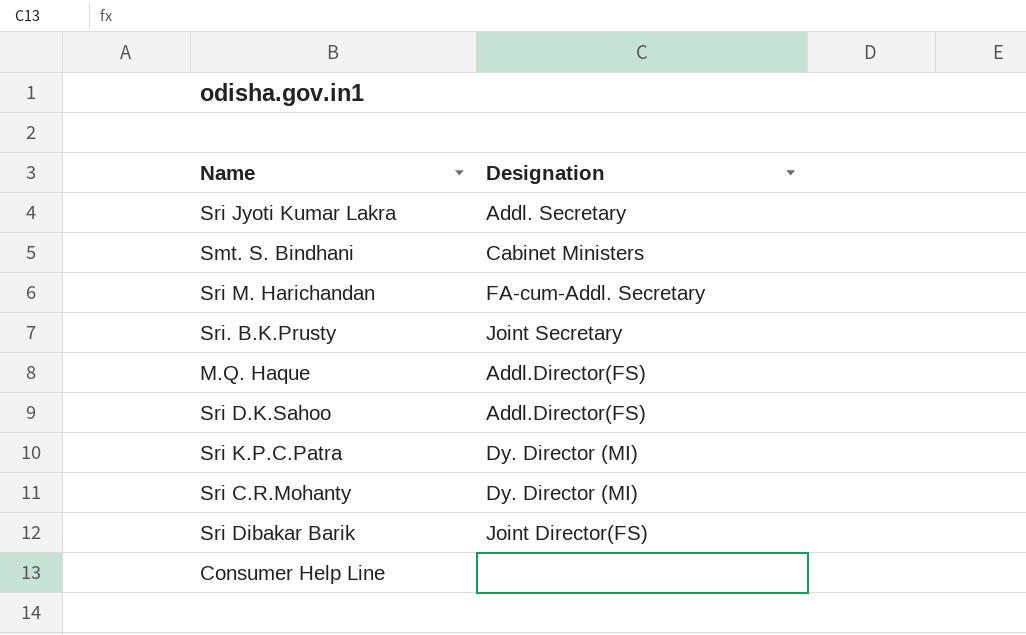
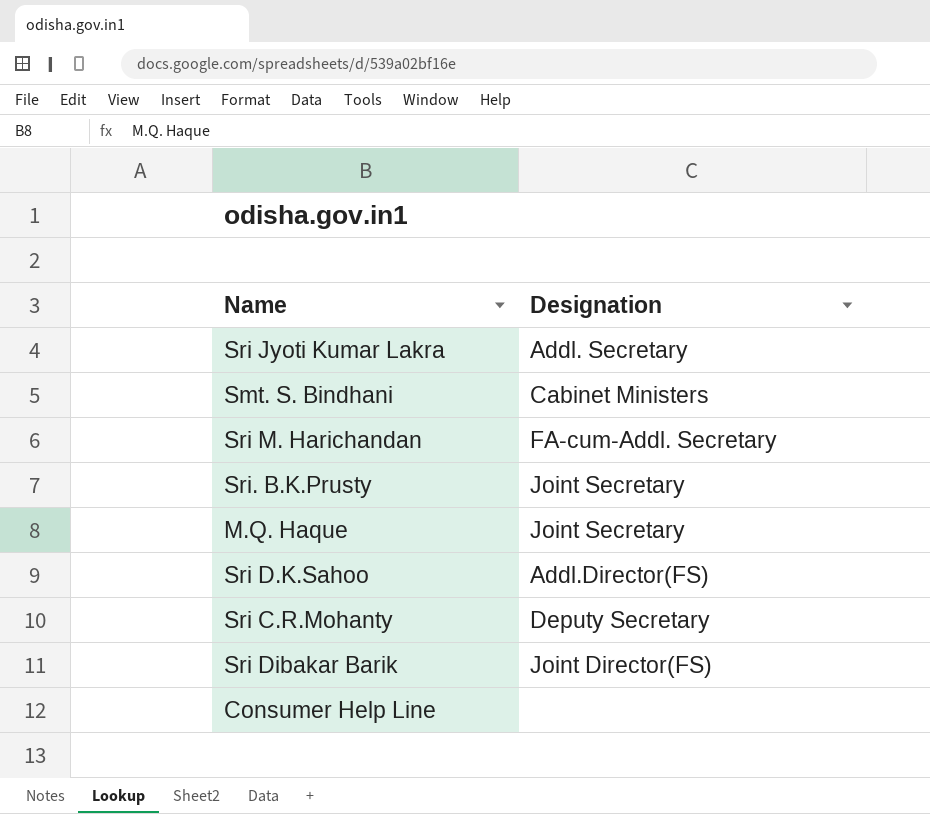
row Sri K.P.C.Patra: Dy. Director (MI) -> none
M.Q. Haque | Designation: Addl.Director(FS) -> Joint Secretary
Sri C.R.Mohanty | Designation: Dy. Director (MI) -> Deputy Secretary

